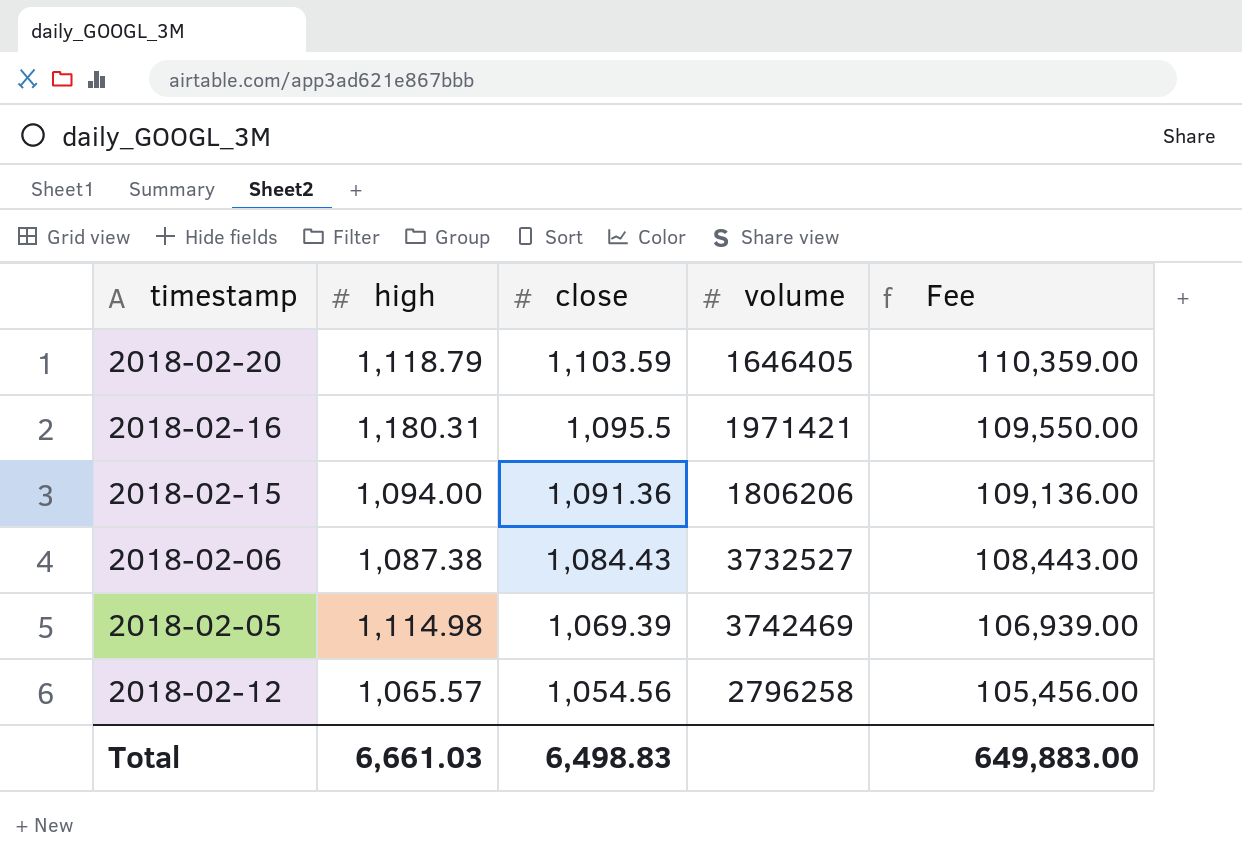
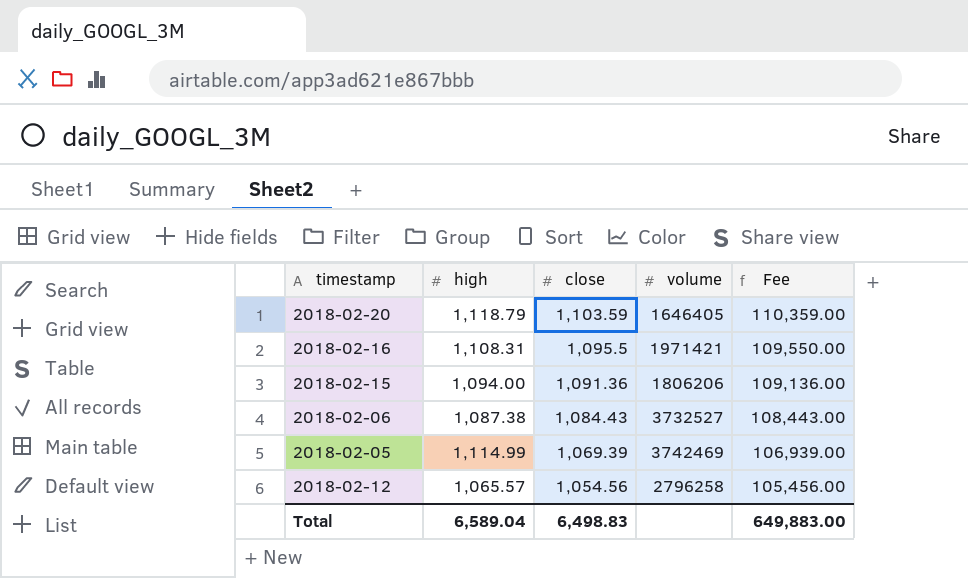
2018-02-16 | high: 1,180.31 -> 1,108.31
2018-02-05 | high: 1,114.98 -> 1,114.99
Total | high: 6,661.03 -> 6,589.04

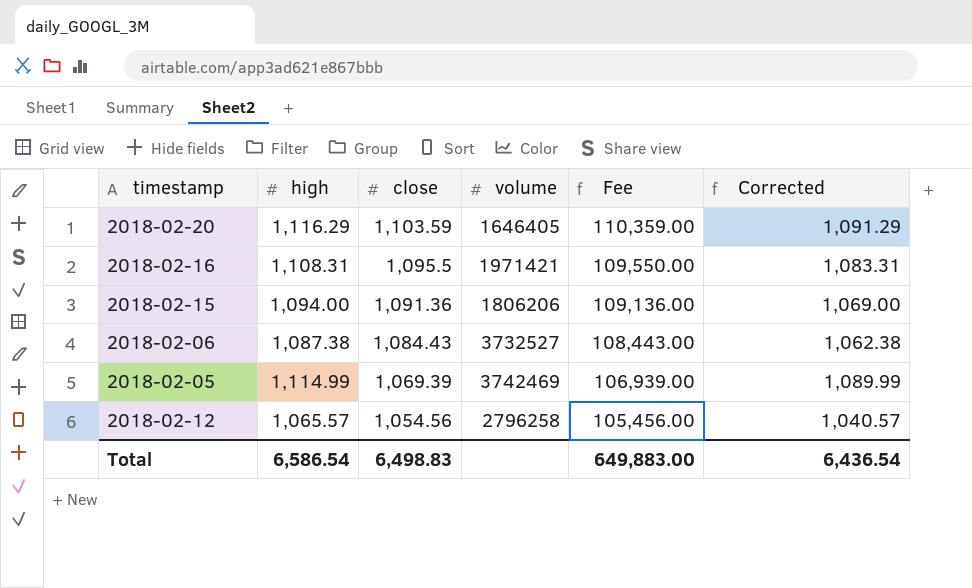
column Corrected | formula: none -> [high] - 25
2018-02-20 | high: 1,118.79 -> 1,116.29
Total | high: 6,589.04 -> 6,586.54

